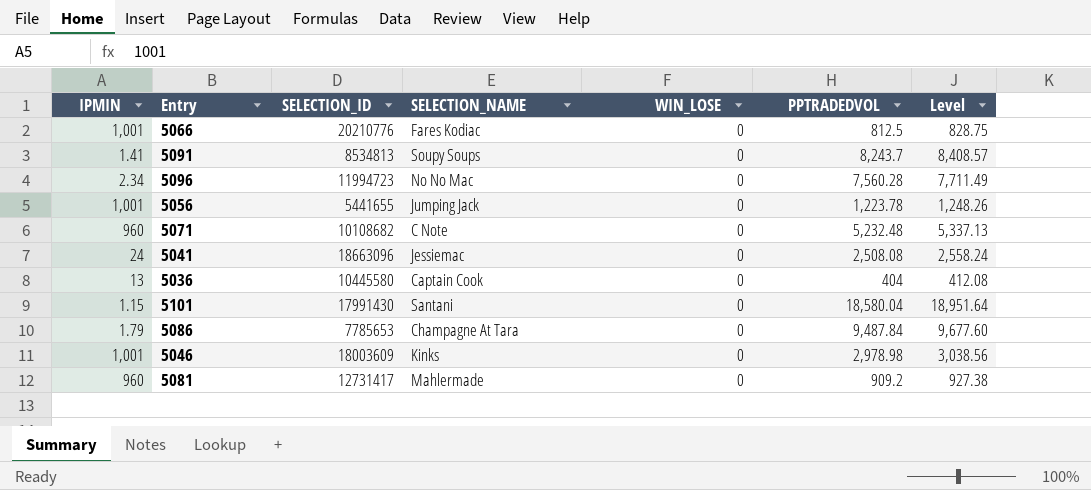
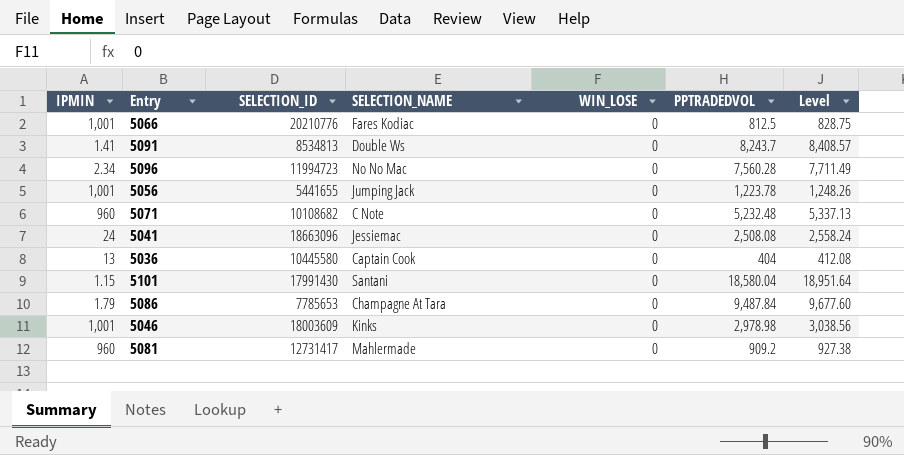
5091 | SELECTION_NAME: Soupy Soups -> Double Ws

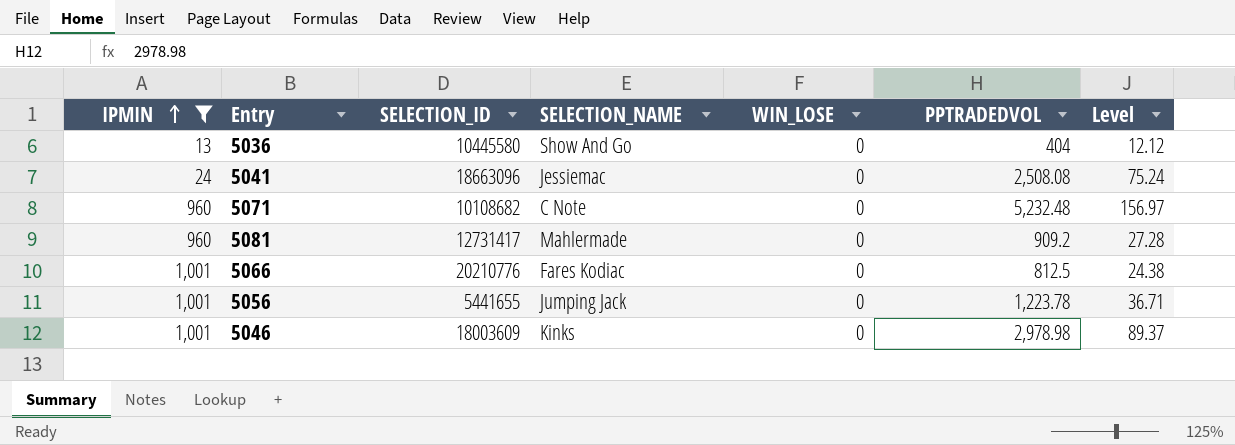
filter: none -> IPMIN >= 13
row order: none -> IPMIN ascending
column Level | formula: [PPTRADEDVOL] * 1.02 -> [PPTRADEDVOL] * 0.03
5036 | SELECTION_NAME: Captain Cook -> Show And Go

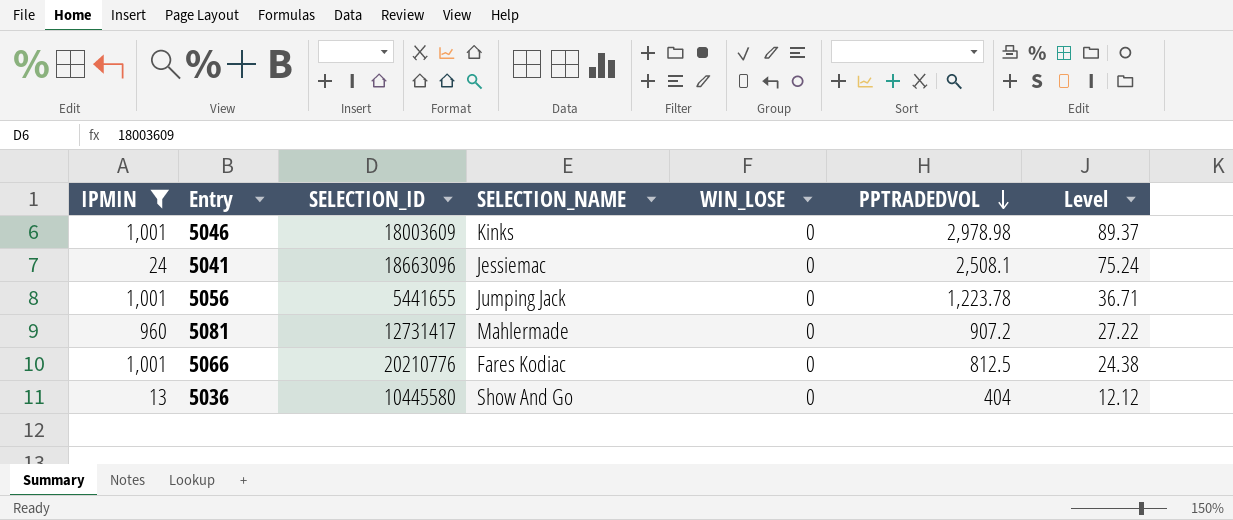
row order: IPMIN ascending -> PPTRADEDVOL descending
row 5071: 960 | 10108682 | C Note | 0 | 5,232.48 | 156.97 -> none
5041 | PPTRADEDVOL: 2,508.08 -> 2,508.1
5081 | PPTRADEDVOL: 909.2 -> 907.2
5081 | Level: 27.28 -> 27.22

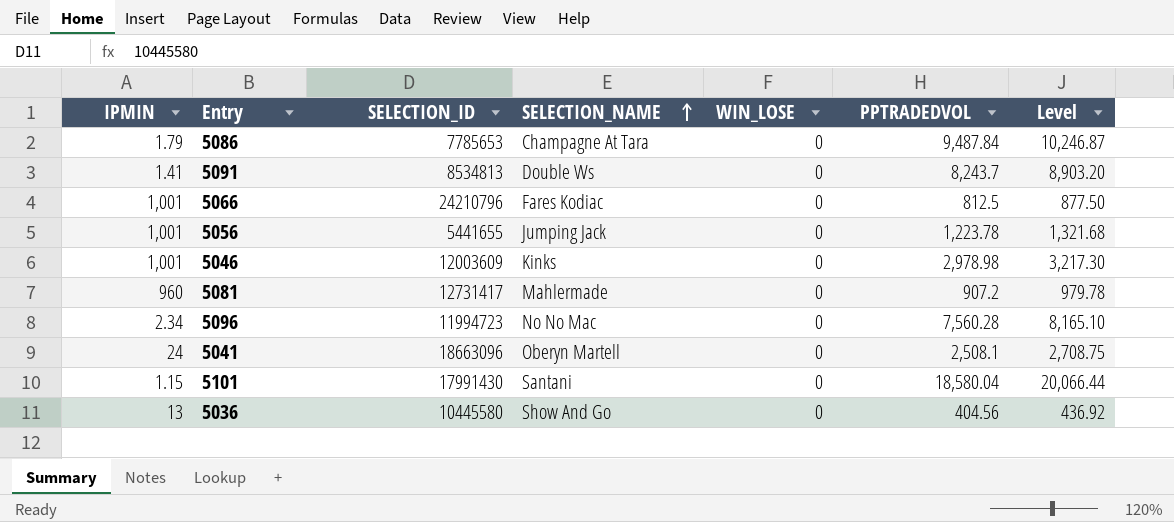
filter: IPMIN >= 13 -> none
row order: PPTRADEDVOL descending -> SELECTION_NAME ascending
column Level | formula: [PPTRADEDVOL] * 0.03 -> [PPTRADEDVOL] * 1.08
5066 | SELECTION_ID: 20210776 -> 24210796
5046 | SELECTION_ID: 18003609 -> 12003609
5041 | SELECTION_NAME: Jessiemac -> Oberyn Martell
5036 | PPTRADEDVOL: 404 -> 404.56

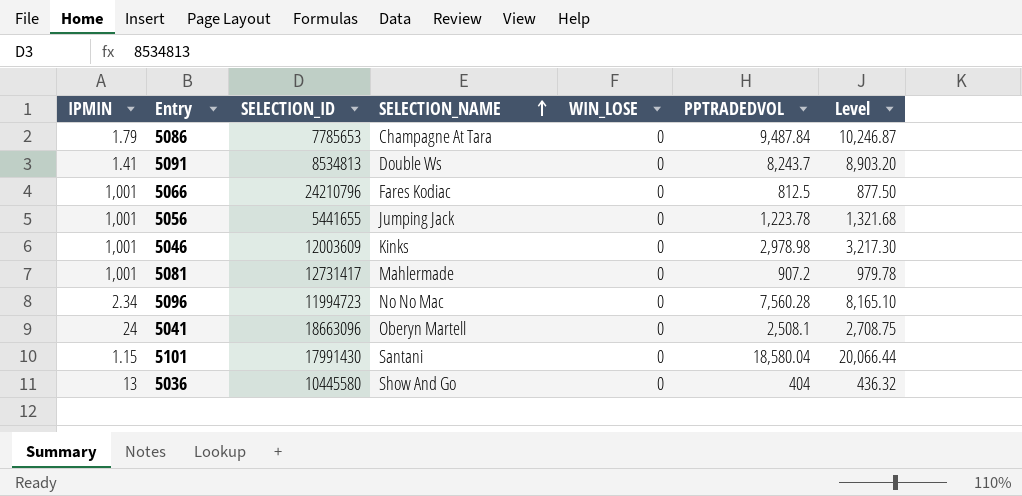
5081 | IPMIN: 960 -> 1,001
5036 | PPTRADEDVOL: 404.56 -> 404
5036 | Level: 436.92 -> 436.32

